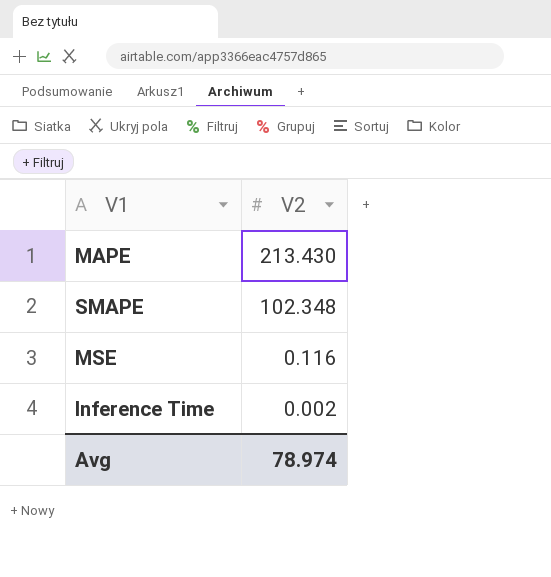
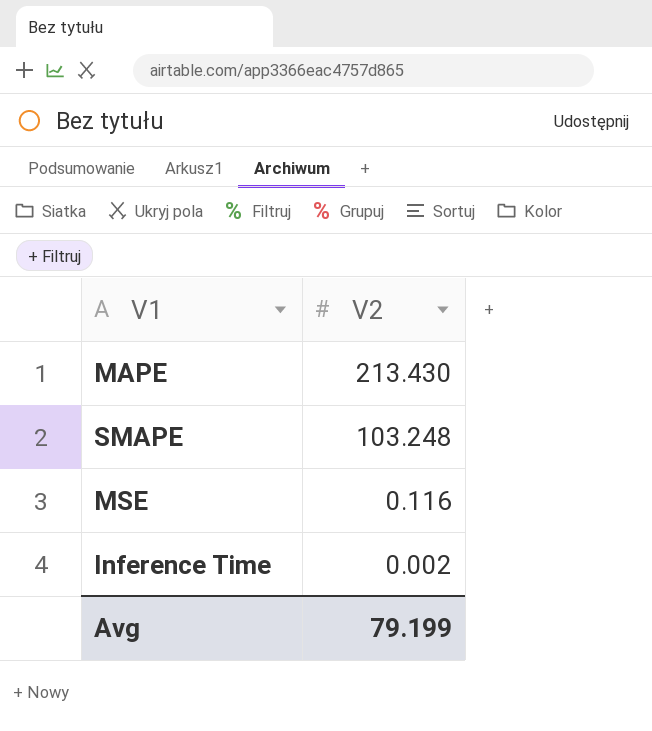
SMAPE | V2: 102.348 -> 103.248
Avg | V2: 78.974 -> 79.199

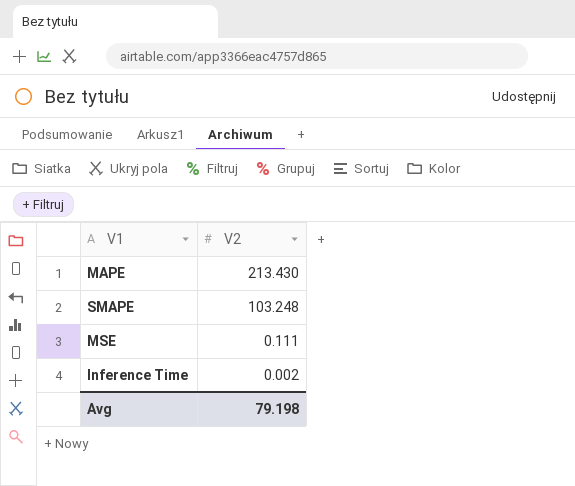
MSE | V2: 0.116 -> 0.111
Avg | V2: 79.199 -> 79.198

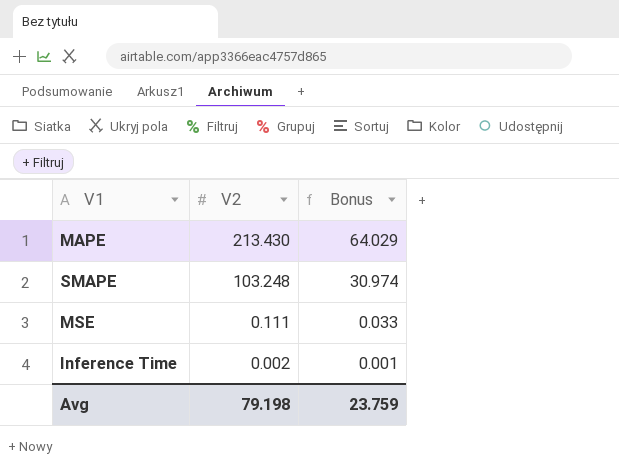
column Bonus | formula: none -> [V2] * 0.3

